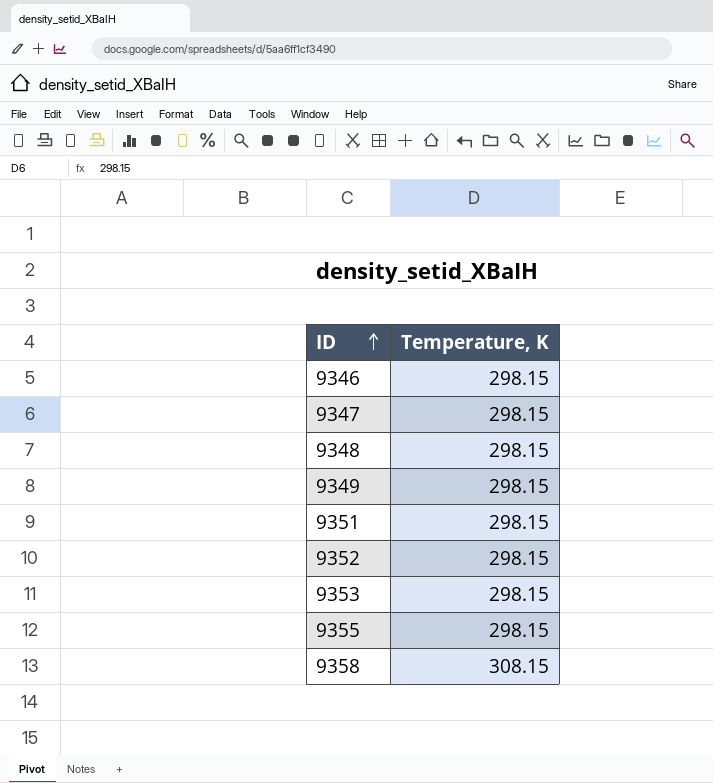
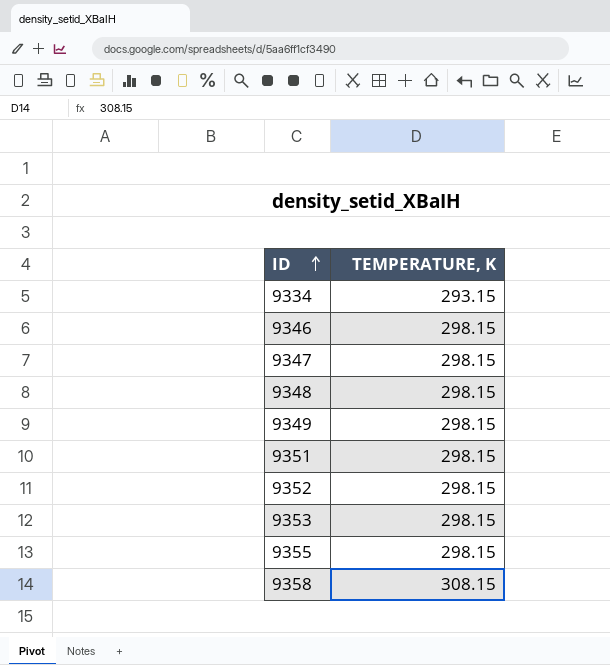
column name: Temperature, K -> TEMPERATURE, K
row 9334: none -> 293.15

